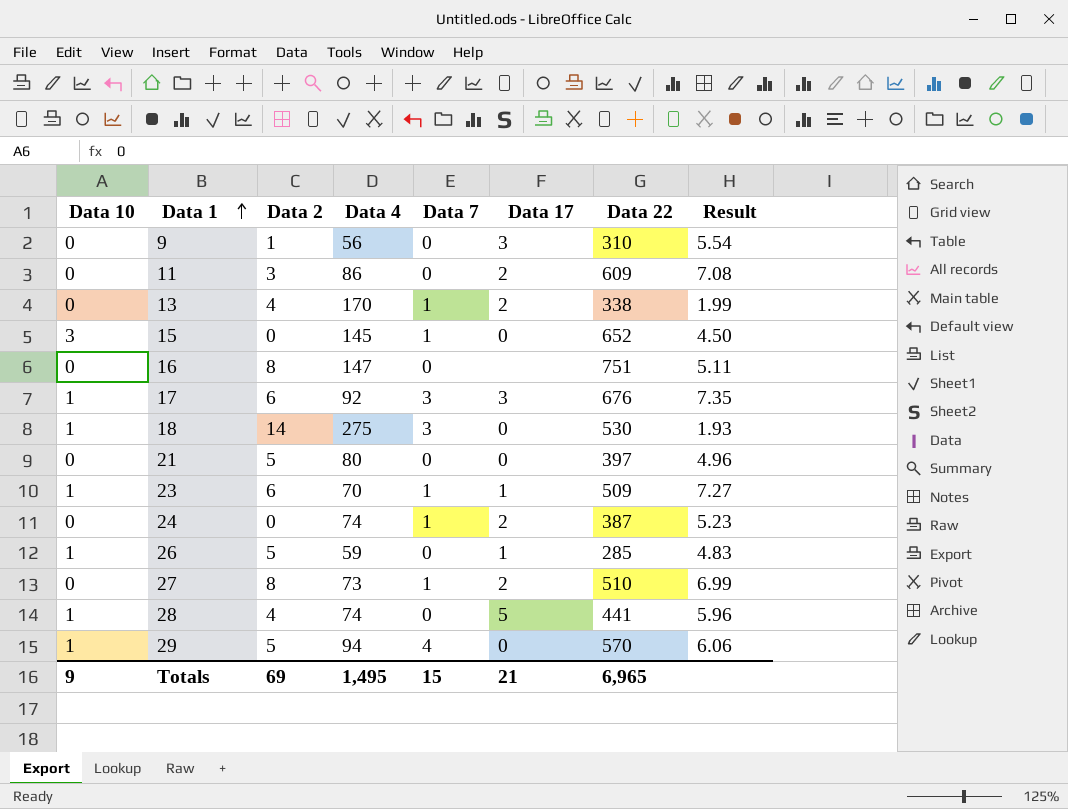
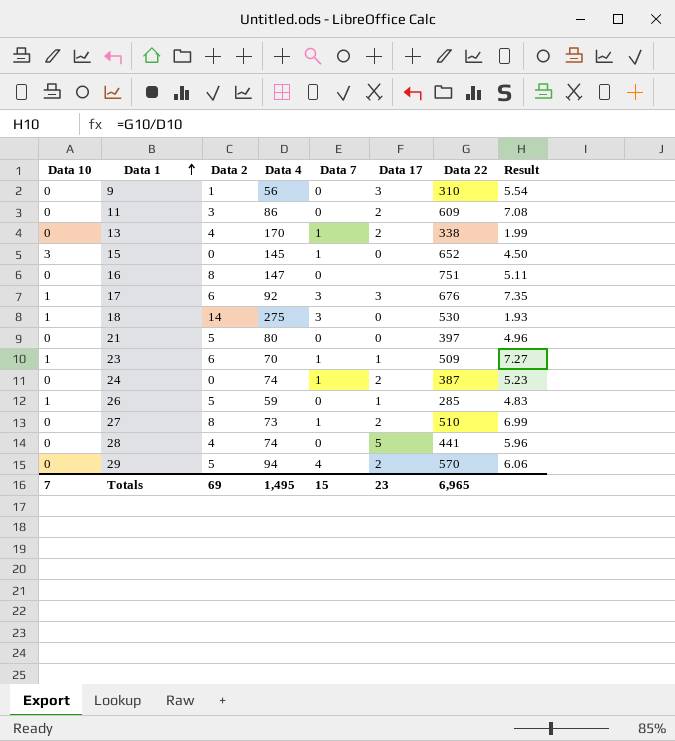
28 | Data 10: 1 -> 0
29 | Data 10: 1 -> 0
29 | Data 17: 0 -> 2
Totals | Data 10: 9 -> 7
Totals | Data 17: 21 -> 23

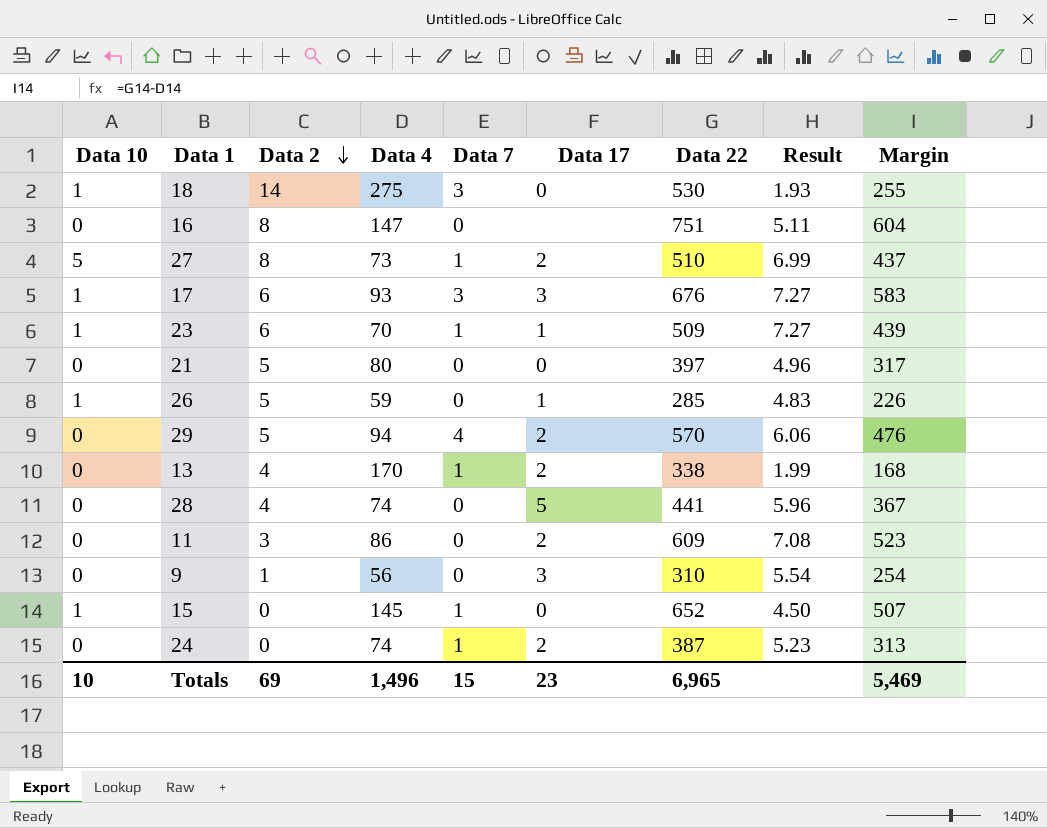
row order: Data 1 ascending -> Data 2 descending
column Margin | formula: none -> [Data 22] - [Data 4]
27 | Data 10: 0 -> 5
17 | Data 4: 92 -> 93
17 | Result: 7.35 -> 7.27
15 | Data 10: 3 -> 1
Totals | Data 10: 7 -> 10
Totals | Data 4: 1,495 -> 1,496

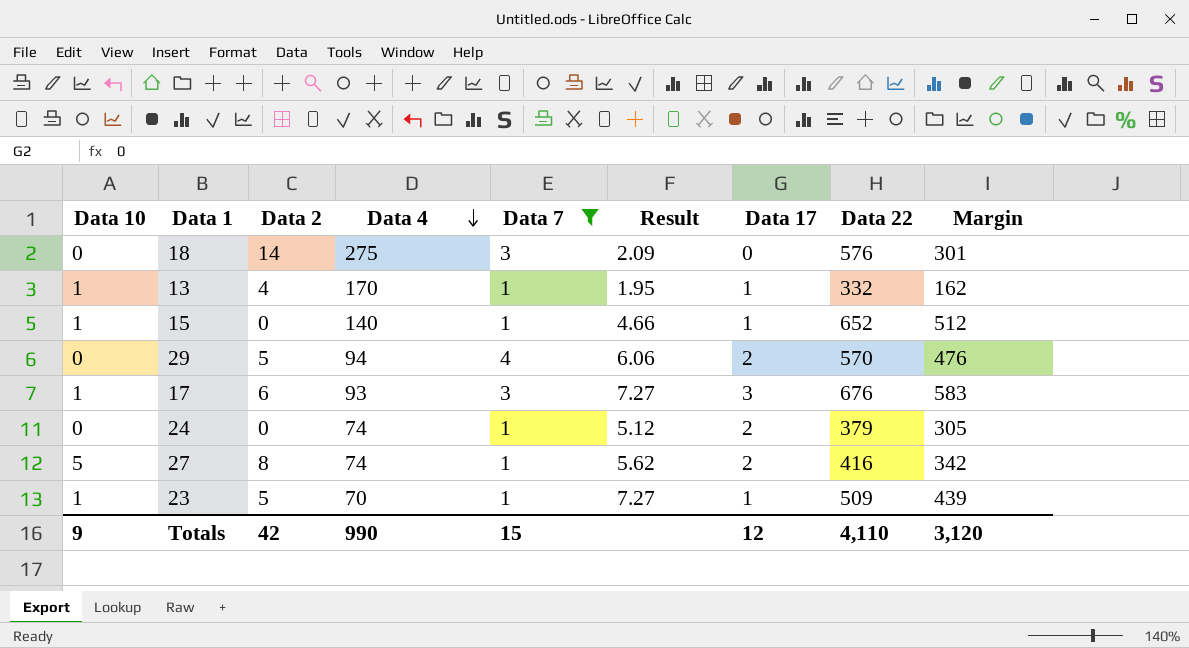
filter: none -> Data 7 != 0
row order: Data 2 descending -> Data 4 descending
column Result | position: 8 -> 6
18 | Data 10: 1 -> 0
18 | Result: 1.93 -> 2.09
18 | Data 22: 530 -> 576
18 | Margin: 255 -> 301
13 | Data 10: 0 -> 1
13 | Result: 1.99 -> 1.95
13 | Data 17: 2 -> 1
13 | Data 22: 338 -> 332
13 | Margin: 168 -> 162
15 | Data 4: 145 -> 140
15 | Result: 4.50 -> 4.66
15 | Data 17: 0 -> 1
15 | Margin: 507 -> 512
24 | Result: 5.23 -> 5.12
24 | Data 22: 387 -> 379
24 | Margin: 313 -> 305
27 | Data 4: 73 -> 74
27 | Result: 6.99 -> 5.62
27 | Data 22: 510 -> 416
27 | Margin: 437 -> 342
23 | Data 2: 6 -> 5
Totals | Data 10: 10 -> 9
Totals | Data 2: 69 -> 42
Totals | Data 4: 1,496 -> 990
Totals | Data 17: 23 -> 12
Totals | Data 22: 6,965 -> 4,110
Totals | Margin: 5,469 -> 3,120

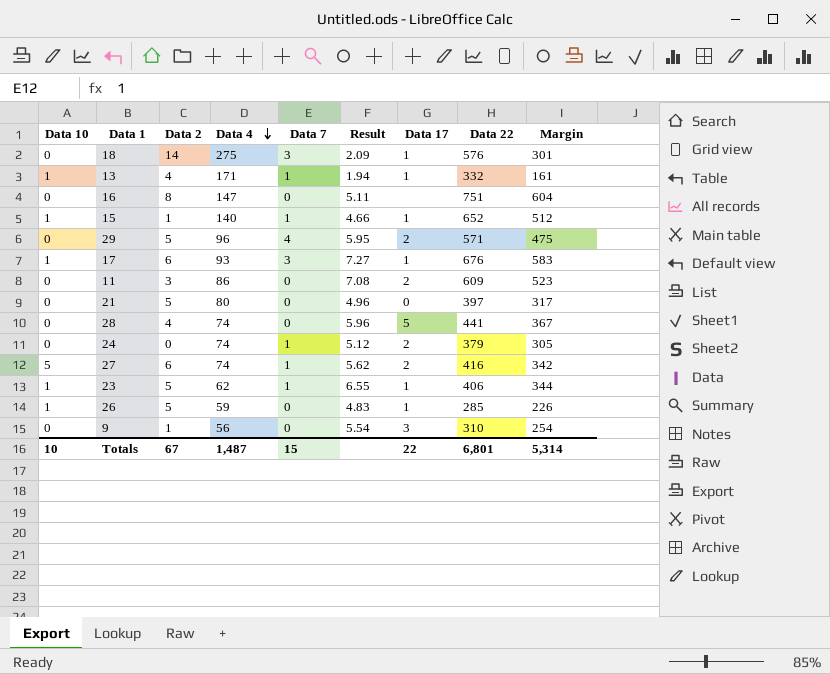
filter: Data 7 != 0 -> none
18 | Data 17: 0 -> 1
13 | Data 4: 170 -> 171
13 | Result: 1.95 -> 1.94
13 | Margin: 162 -> 161
15 | Data 2: 0 -> 1
29 | Data 4: 94 -> 96
29 | Result: 6.06 -> 5.95
29 | Data 22: 570 -> 571
29 | Margin: 476 -> 475
17 | Data 17: 3 -> 1
27 | Data 2: 8 -> 6
23 | Data 4: 70 -> 62
23 | Result: 7.27 -> 6.55
23 | Data 22: 509 -> 406
23 | Margin: 439 -> 344
Totals | Data 10: 9 -> 10
Totals | Data 2: 42 -> 67
Totals | Data 4: 990 -> 1,487
Totals | Data 17: 12 -> 22
Totals | Data 22: 4,110 -> 6,801
Totals | Margin: 3,120 -> 5,314

